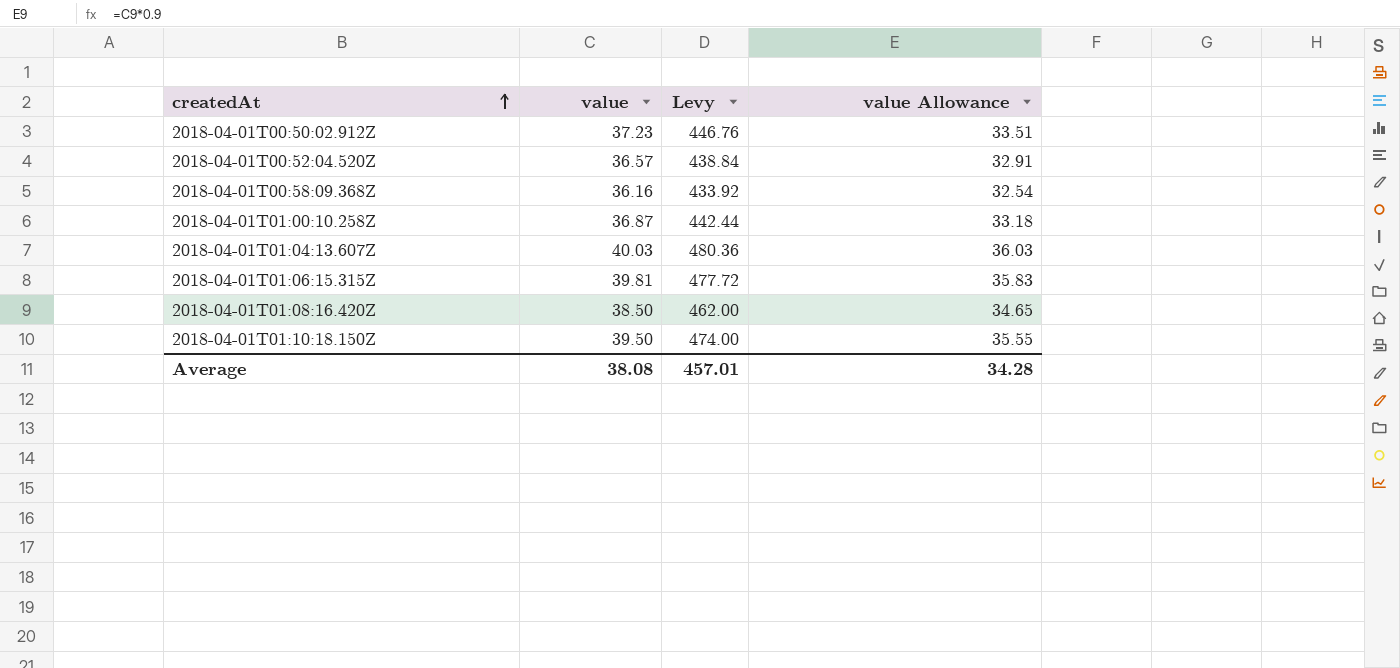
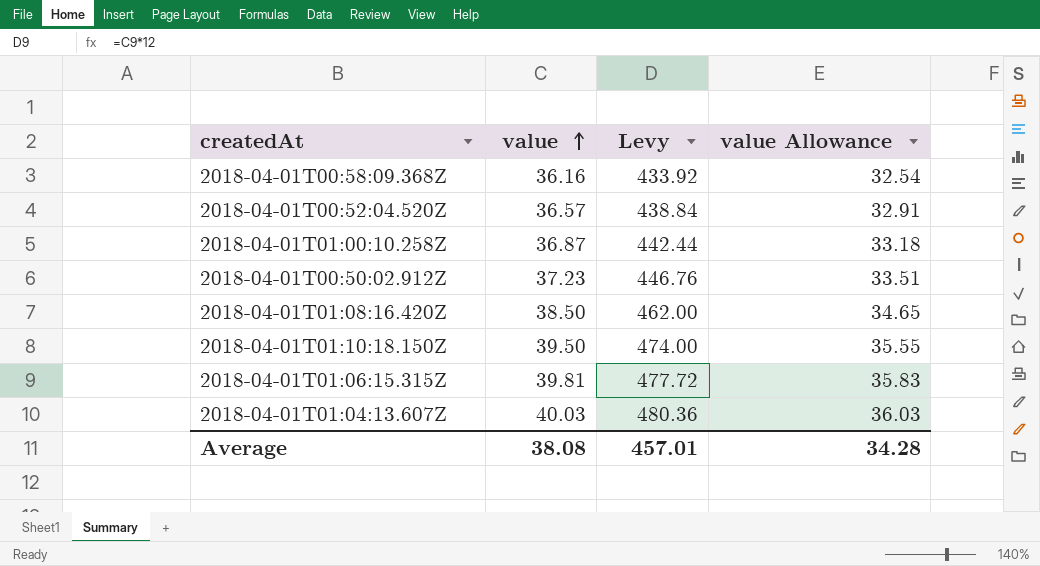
row order: createdAt ascending -> value ascending

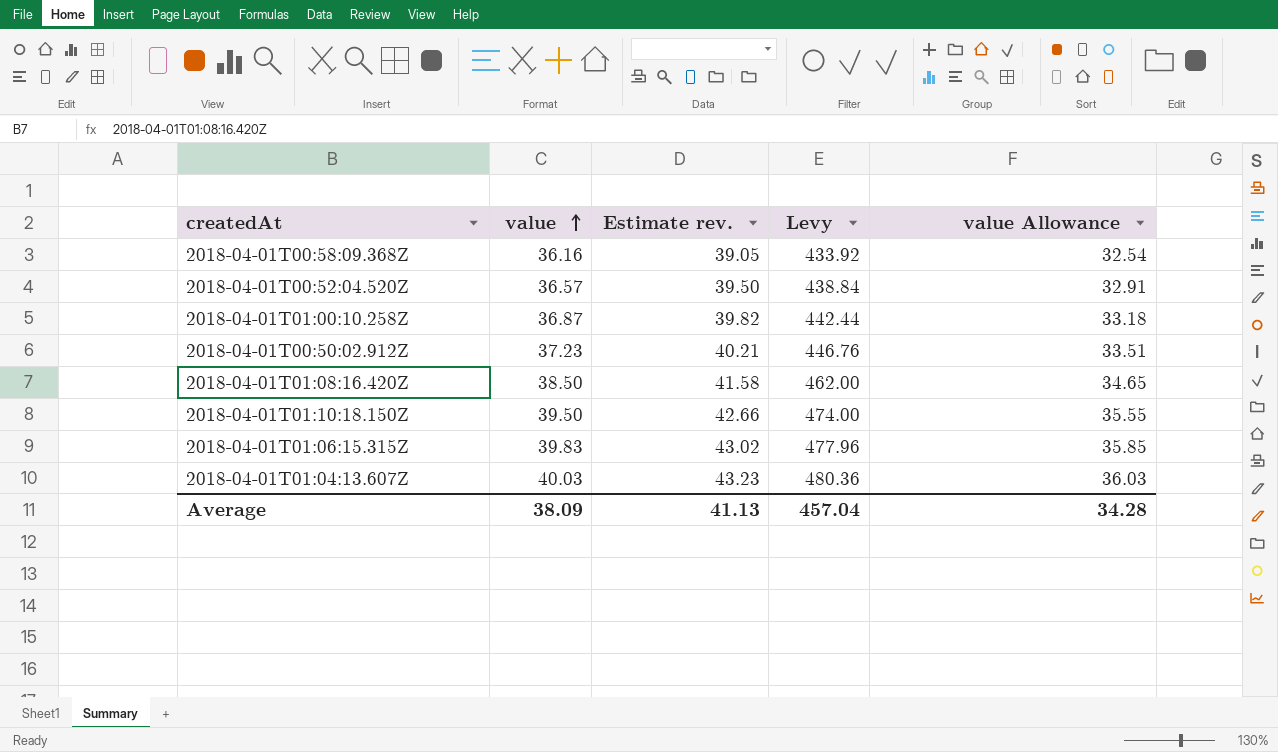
column Estimate rev. | formula: none -> [value] * 1.08
2018-04-01T01:06:15.315Z | value: 39.81 -> 39.83
2018-04-01T01:06:15.315Z | Levy: 477.72 -> 477.96
2018-04-01T01:06:15.315Z | value Allowance: 35.83 -> 35.85
Average | value: 38.08 -> 38.09
Average | Levy: 457.01 -> 457.04

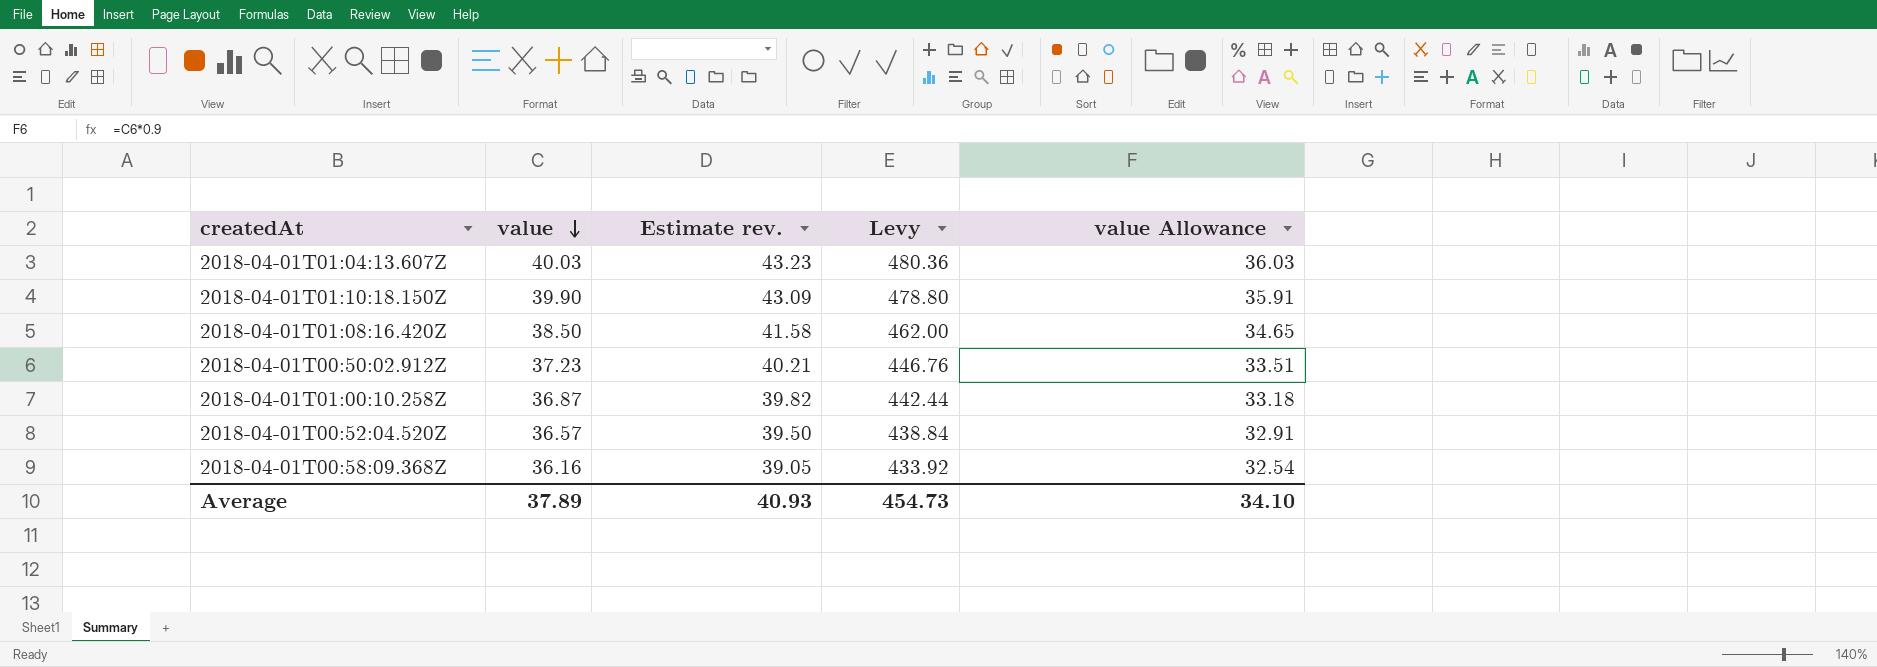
row order: value ascending -> value descending
row 2018-04-01T01:06:15.315Z: 39.83 | 43.02 | 477.96 | 35.85 -> none
2018-04-01T01:10:18.150Z | value: 39.50 -> 39.90
2018-04-01T01:10:18.150Z | Estimate rev.: 42.66 -> 43.09
2018-04-01T01:10:18.150Z | Levy: 474.00 -> 478.80
2018-04-01T01:10:18.150Z | value Allowance: 35.55 -> 35.91
Average | value: 38.09 -> 37.89
Average | Estimate rev.: 41.13 -> 40.93
Average | Levy: 457.04 -> 454.73
Average | value Allowance: 34.28 -> 34.10

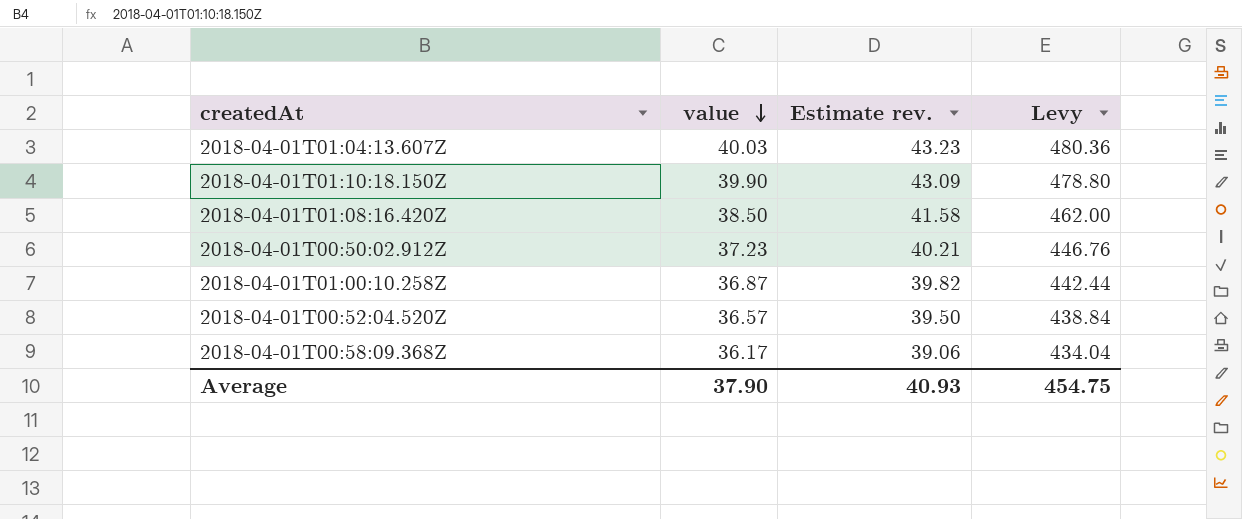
column value Allowance | formula: [value] * 0.9 -> none
2018-04-01T00:58:09.368Z | value: 36.16 -> 36.17
2018-04-01T00:58:09.368Z | Estimate rev.: 39.05 -> 39.06
2018-04-01T00:58:09.368Z | Levy: 433.92 -> 434.04
Average | value: 37.89 -> 37.90
Average | Levy: 454.73 -> 454.75

